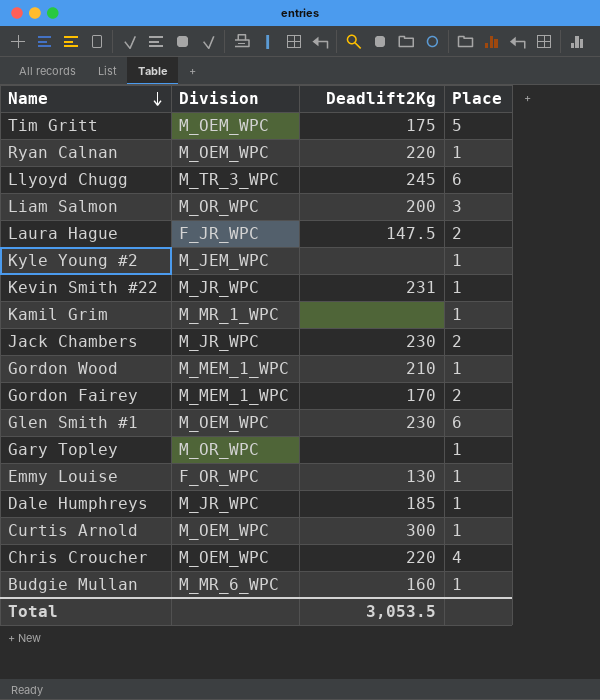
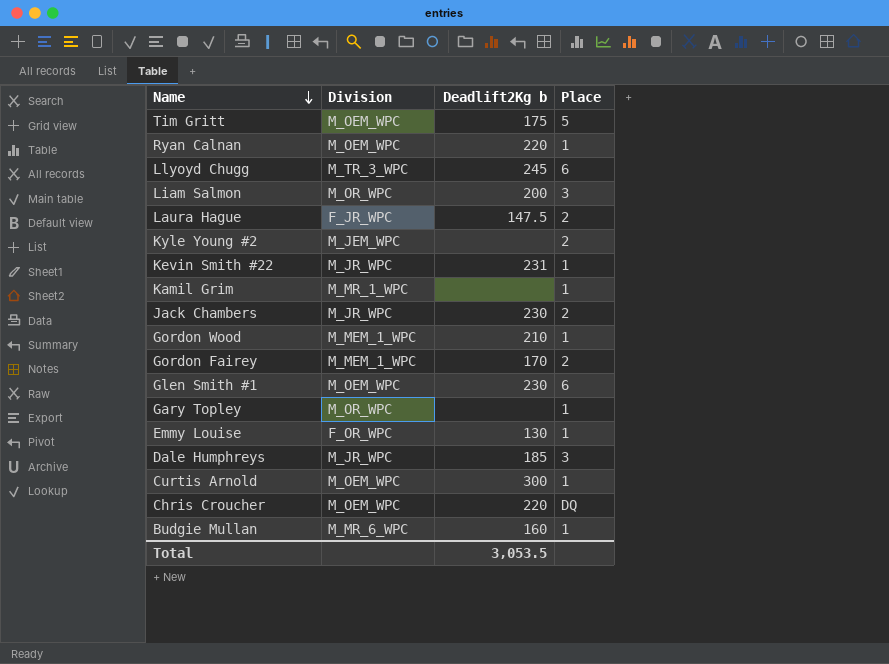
column name: Deadlift2Kg -> Deadlift2Kg b
Kyle Young #2 | Place: 1 -> 2
Dale Humphreys | Place: 1 -> 3
Chris Croucher | Place: 4 -> DQ

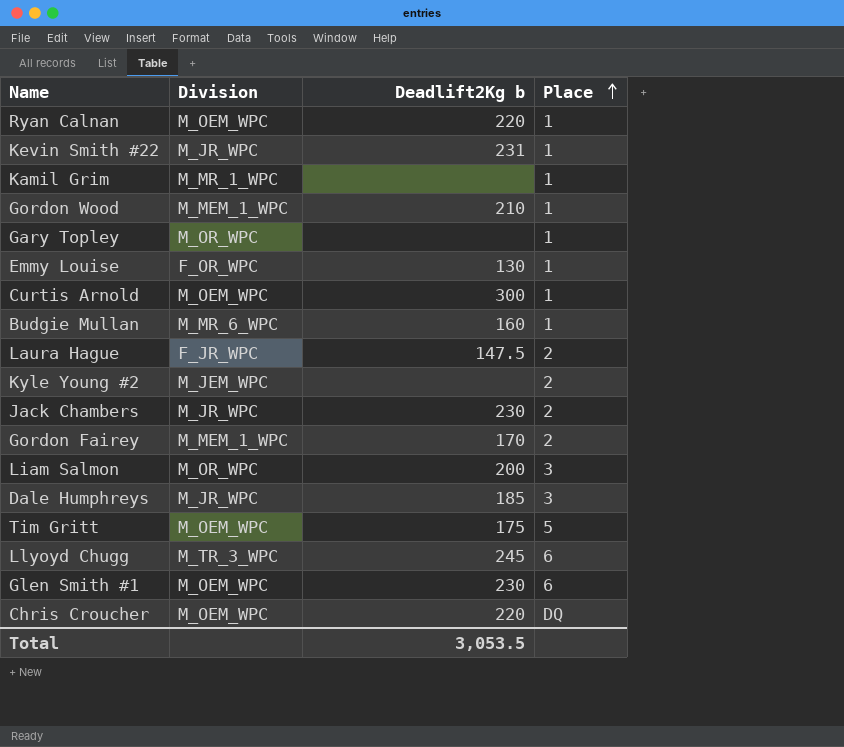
row order: Name descending -> Place ascending

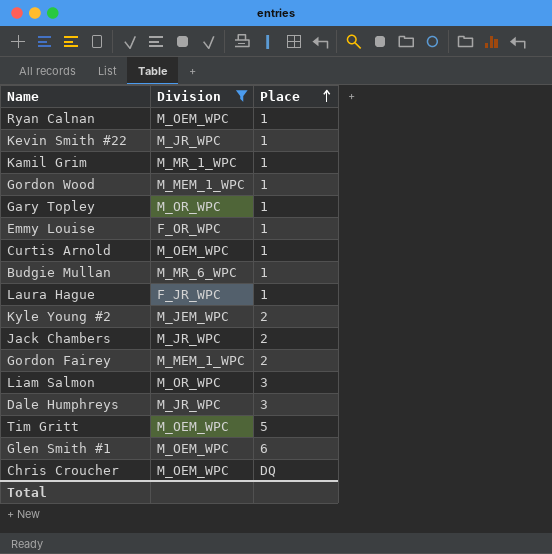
filter: none -> Division != M_TR_3_WPC
column Deadlift2Kg b | position: 3 -> none
Laura Hague | Place: 2 -> 1

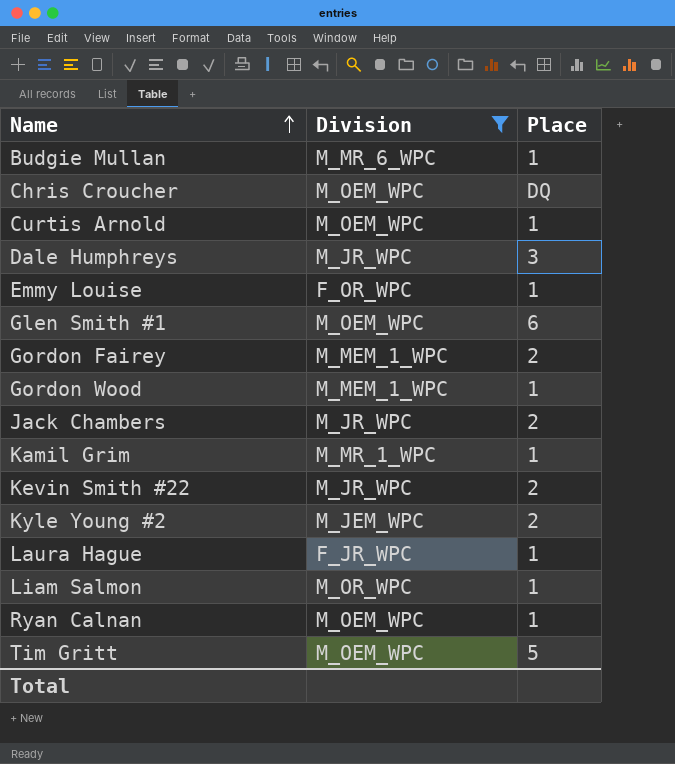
row order: Place ascending -> Name ascending
row Gary Topley: M_OR_WPC | 1 -> none
Kevin Smith #22 | Place: 1 -> 2
Liam Salmon | Place: 3 -> 1

